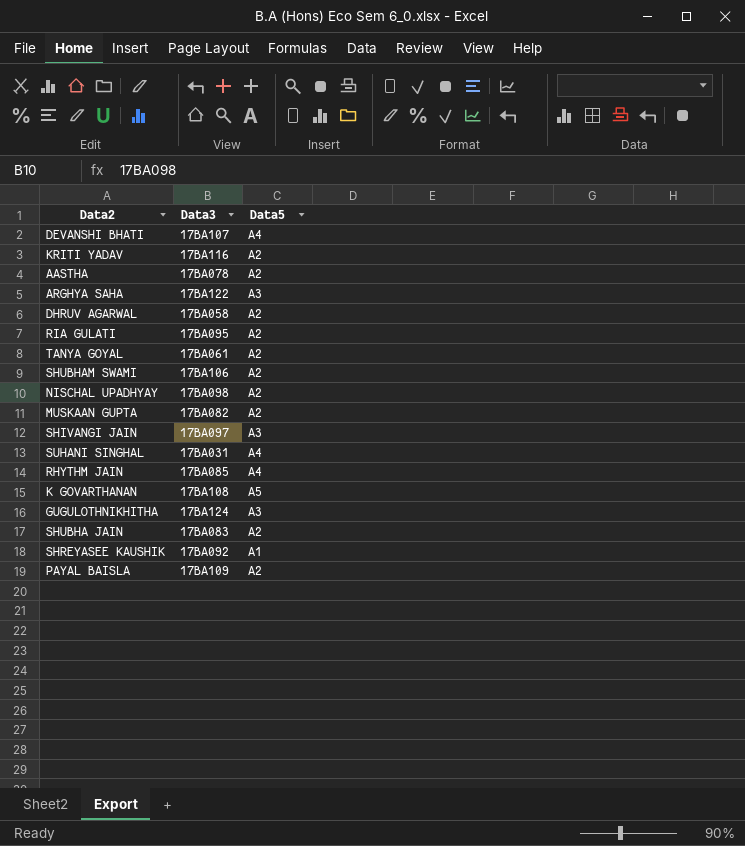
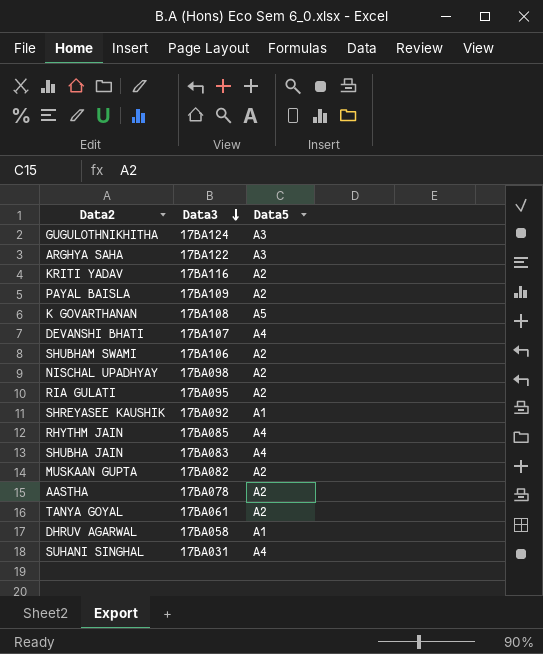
row order: none -> Data3 descending
row SHIVANGI JAIN: 17BA097 | A3 -> none
SHUBHA JAIN | Data5: A2 -> A4
DHRUV AGARWAL | Data5: A2 -> A1

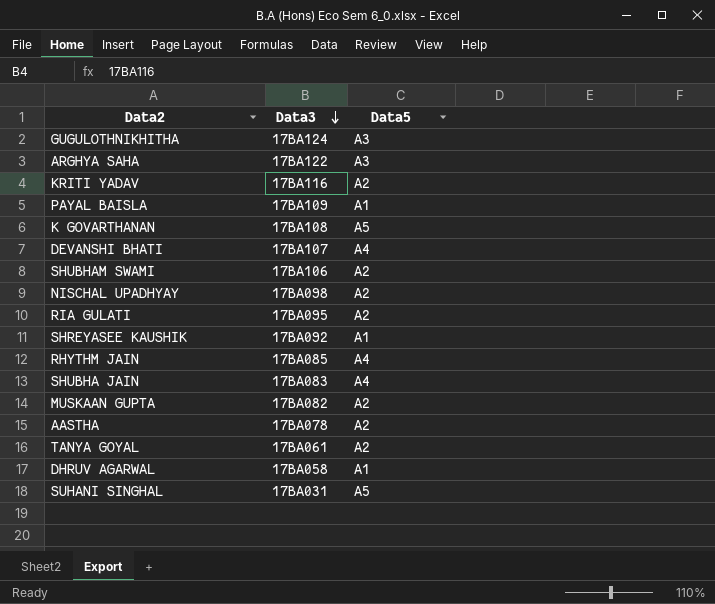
PAYAL BAISLA | Data5: A2 -> A1
SUHANI SINGHAL | Data5: A4 -> A5

